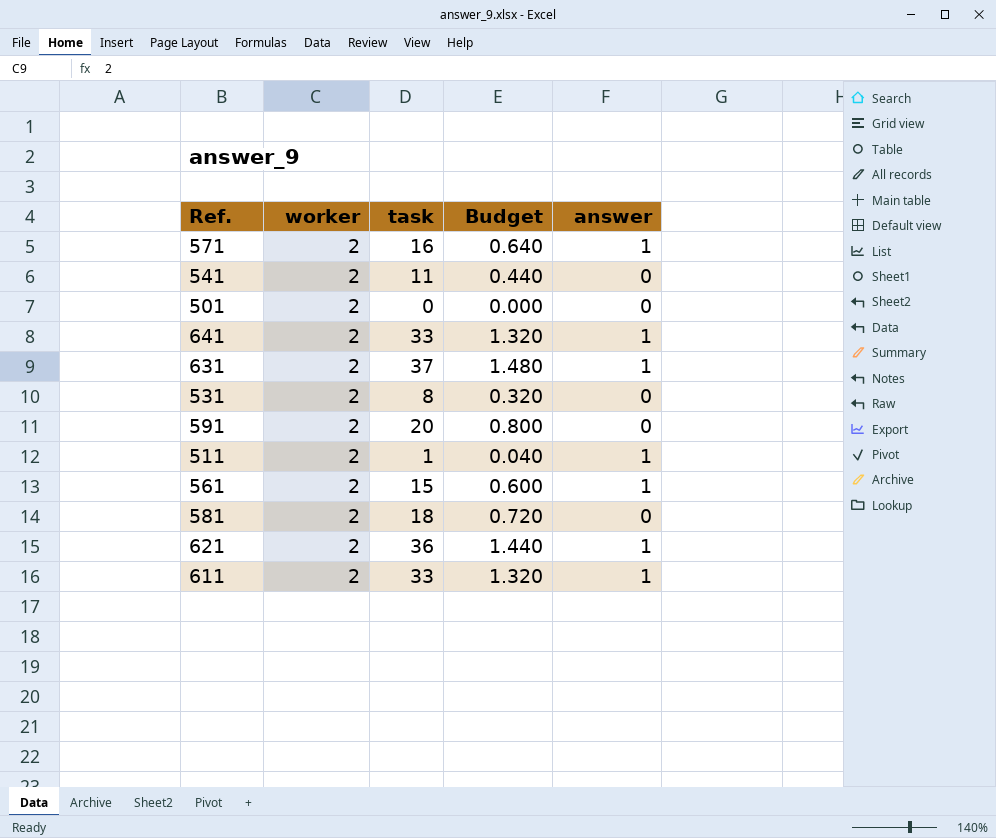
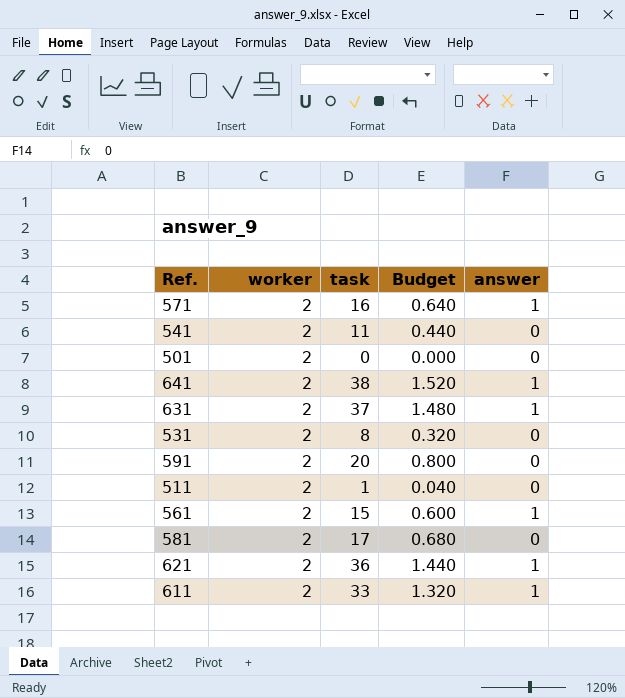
641 | task: 33 -> 38
641 | Budget: 1.320 -> 1.520
511 | answer: 1 -> 0
581 | task: 18 -> 17
581 | Budget: 0.720 -> 0.680

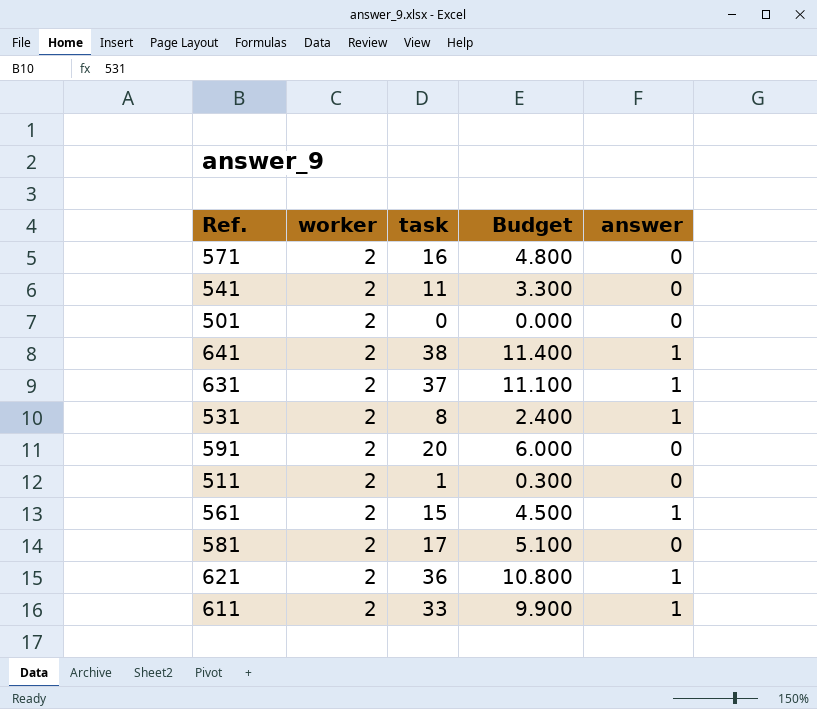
column Budget | formula: [task] * 0.04 -> [task] * 0.3
571 | answer: 1 -> 0
531 | answer: 0 -> 1

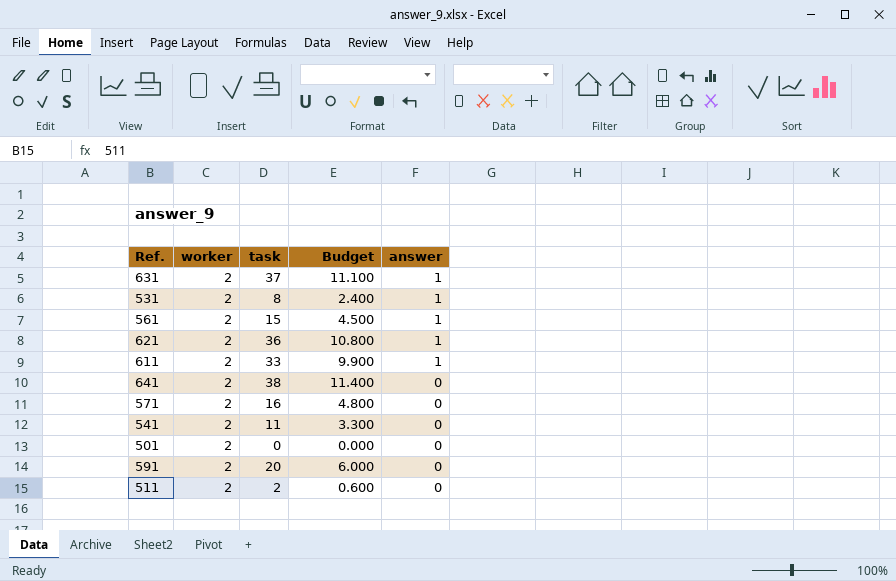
row order: none -> answer descending
row 581: 2 | 17 | 5.100 | 0 -> none
641 | answer: 1 -> 0
511 | task: 1 -> 2
511 | Budget: 0.300 -> 0.600

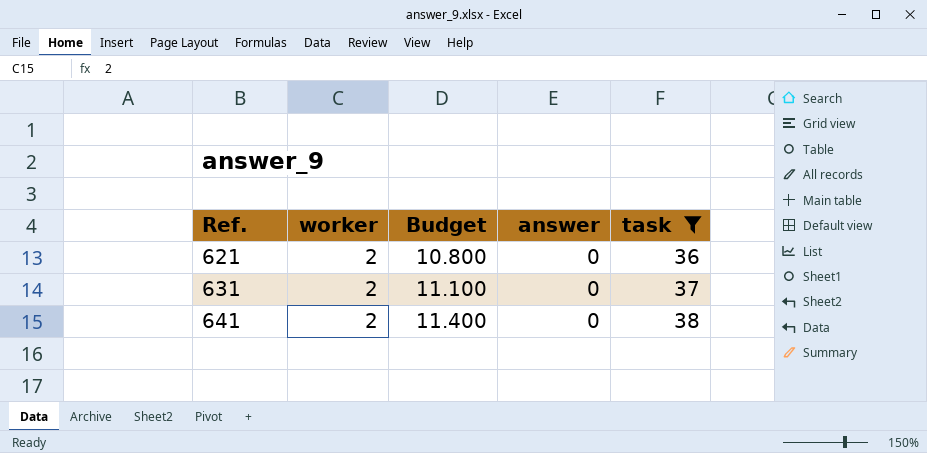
filter: none -> task >= 36
row order: answer descending -> Ref. ascending
column task | position: 3 -> 5
621 | answer: 1 -> 0
631 | answer: 1 -> 0

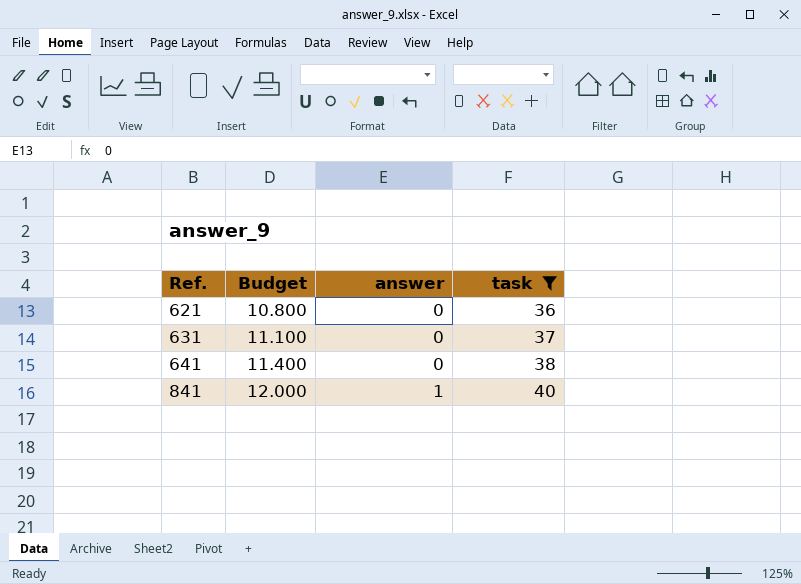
column worker | position: 2 -> none
row 841: none -> 12.000 | 1 | 40

